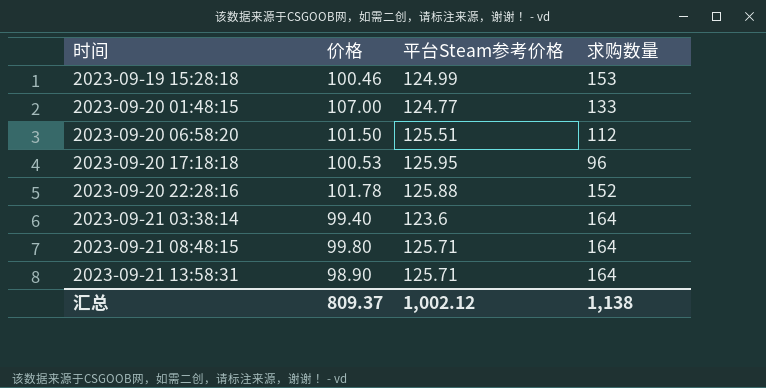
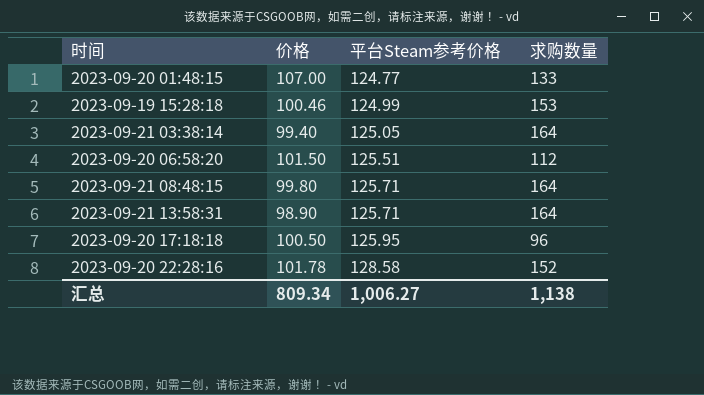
row order: 时间 ascending -> 平台Steam参考价格 ascending
2023-09-21 03:38:14 | 平台Steam参考价格: 123.6 -> 125.05
2023-09-20 17:18:18 | 价格: 100.53 -> 100.50
2023-09-20 22:28:16 | 平台Steam参考价格: 125.88 -> 128.58
汇总 | 价格: 809.37 -> 809.34
汇总 | 平台Steam参考价格: 1,002.12 -> 1,006.27

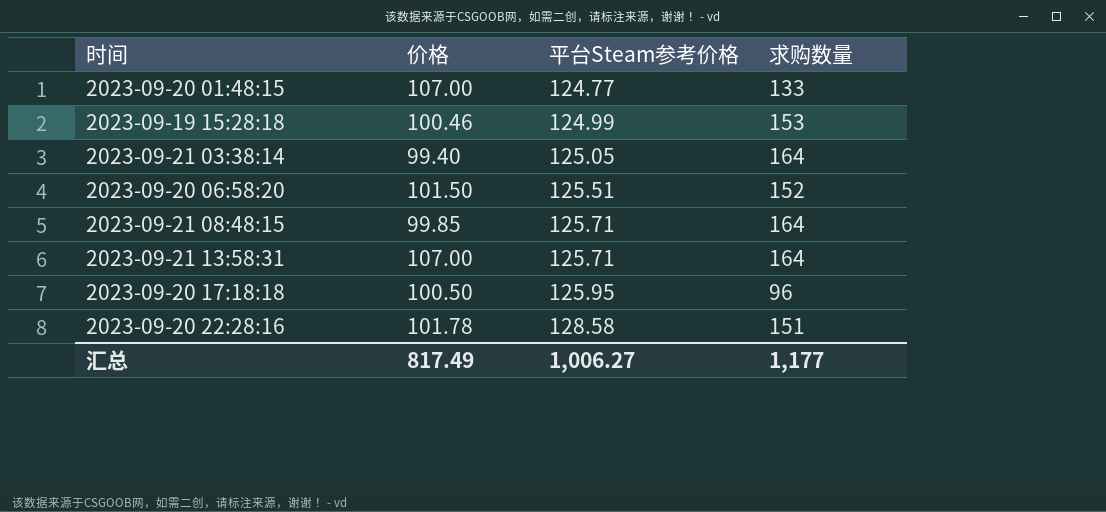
2023-09-20 06:58:20 | 求购数量: 112 -> 152
2023-09-21 08:48:15 | 价格: 99.80 -> 99.85
2023-09-21 13:58:31 | 价格: 98.90 -> 107.00
2023-09-20 22:28:16 | 求购数量: 152 -> 151
汇总 | 价格: 809.34 -> 817.49
汇总 | 求购数量: 1,138 -> 1,177

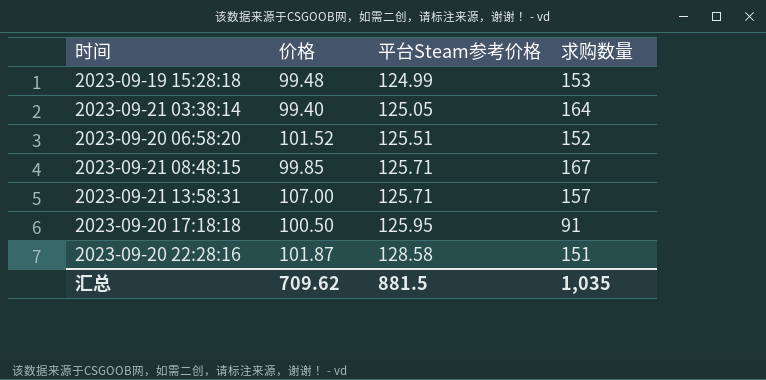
row 2023-09-20 01:48:15: 107.00 | 124.77 | 133 -> none
2023-09-19 15:28:18 | 价格: 100.46 -> 99.48
2023-09-20 06:58:20 | 价格: 101.50 -> 101.52
2023-09-21 08:48:15 | 求购数量: 164 -> 167
2023-09-21 13:58:31 | 求购数量: 164 -> 157
2023-09-20 17:18:18 | 求购数量: 96 -> 91
2023-09-20 22:28:16 | 价格: 101.78 -> 101.87
汇总 | 价格: 817.49 -> 709.62
汇总 | 平台Steam参考价格: 1,006.27 -> 881.5
汇总 | 求购数量: 1,177 -> 1,035

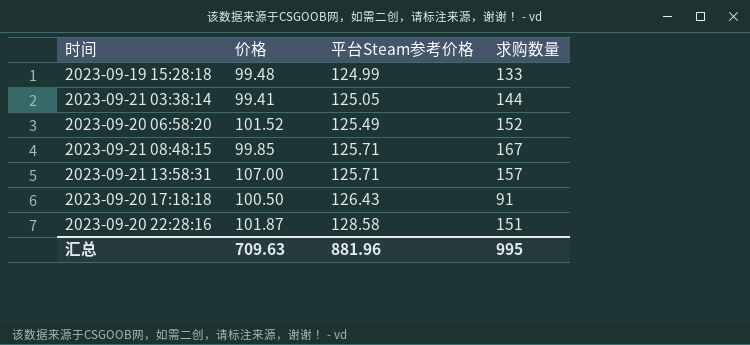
2023-09-19 15:28:18 | 求购数量: 153 -> 133
2023-09-21 03:38:14 | 价格: 99.40 -> 99.41
2023-09-21 03:38:14 | 求购数量: 164 -> 144
2023-09-20 06:58:20 | 平台Steam参考价格: 125.51 -> 125.49
2023-09-20 17:18:18 | 平台Steam参考价格: 125.95 -> 126.43
汇总 | 价格: 709.62 -> 709.63
汇总 | 平台Steam参考价格: 881.5 -> 881.96
汇总 | 求购数量: 1,035 -> 995

